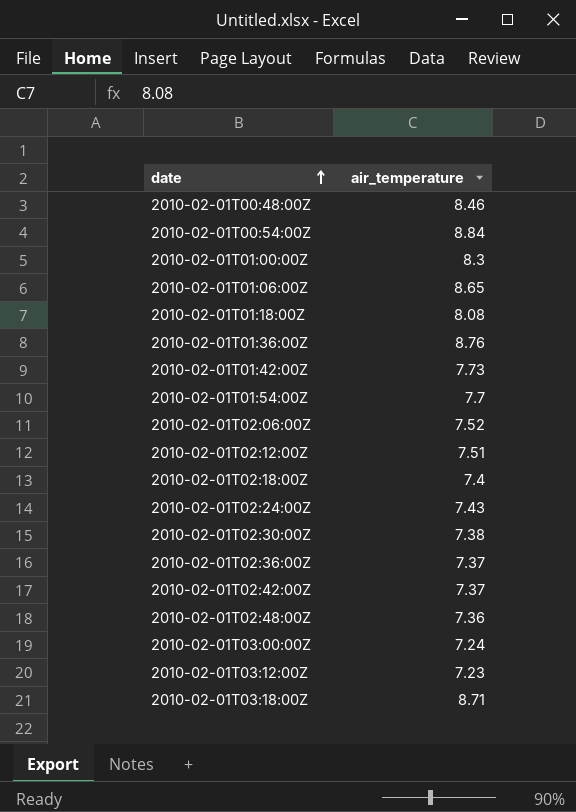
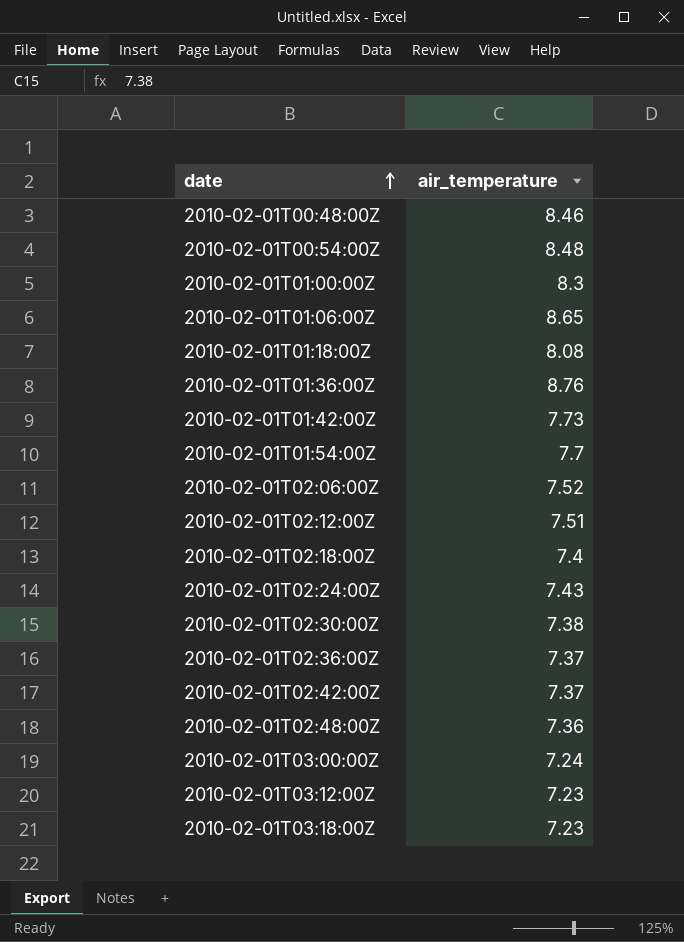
2010-02-01T00:54:00Z | air_temperature: 8.84 -> 8.48
2010-02-01T03:18:00Z | air_temperature: 8.71 -> 7.23

